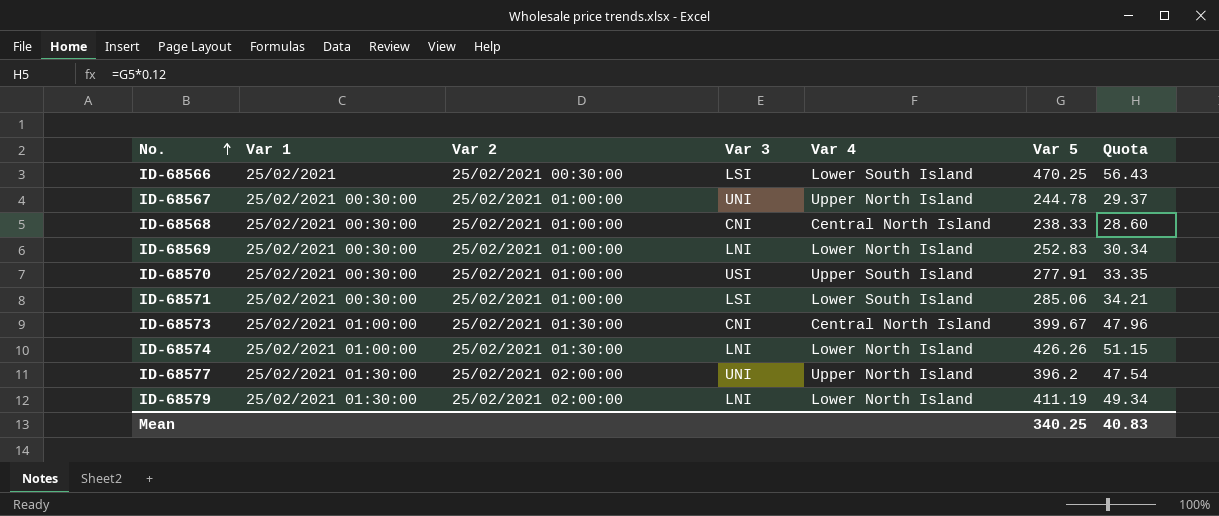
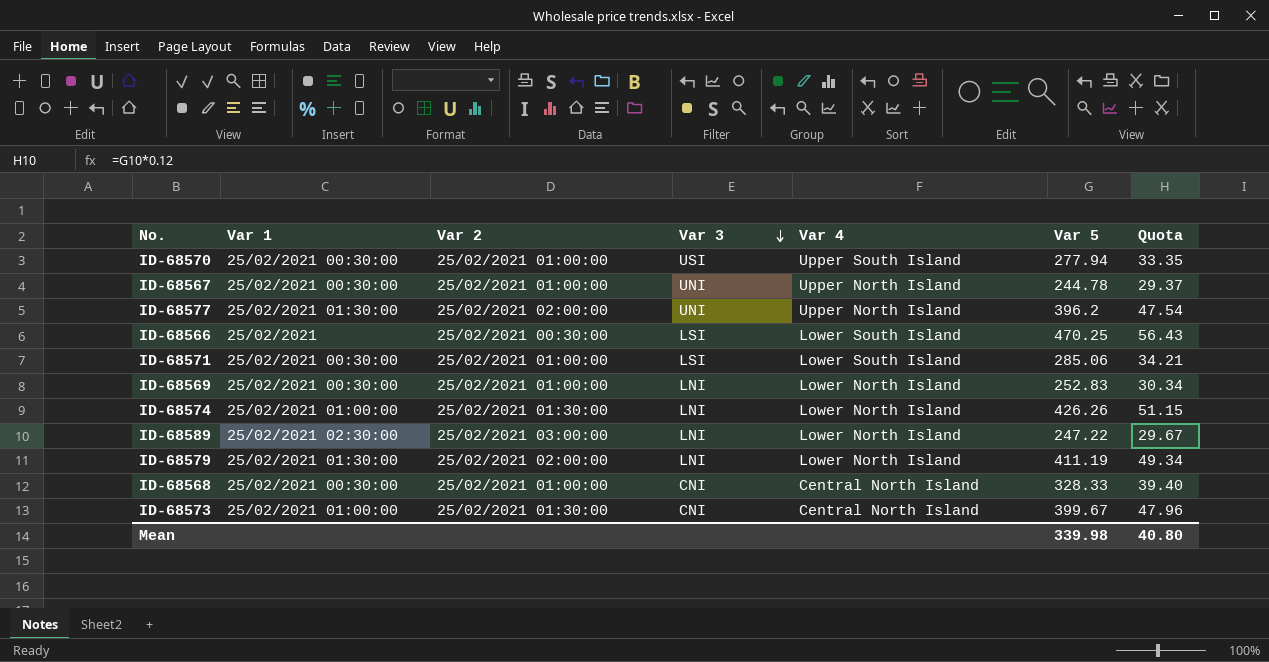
row order: No. ascending -> Var 3 descending
ID-68570 | Var 5: 277.91 -> 277.94
row ID-68589: none -> 25/02/2021 02:30:00 | 25/02/2021 03:00:00 | LNI | Lower North Island | 247.22 | 29.67
ID-68568 | Var 5: 238.33 -> 328.33
ID-68568 | Quota: 28.60 -> 39.40
Mean | Var 5: 340.25 -> 339.98
Mean | Quota: 40.83 -> 40.80

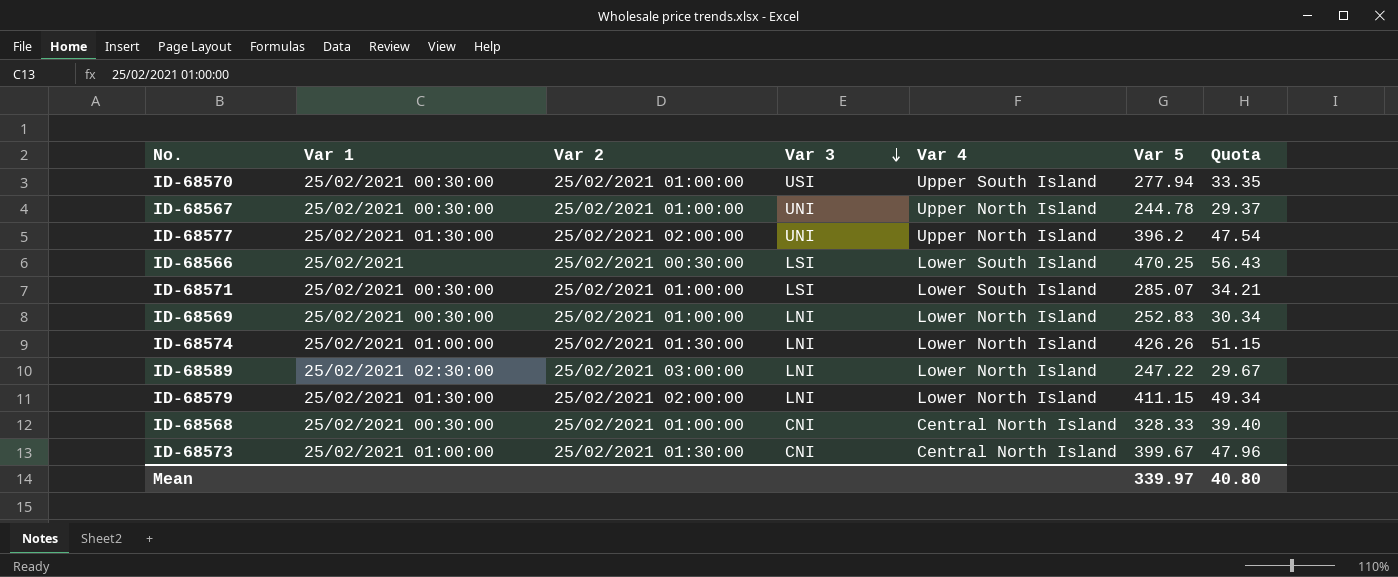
ID-68571 | Var 5: 285.06 -> 285.07
ID-68579 | Var 5: 411.19 -> 411.15
Mean | Var 5: 339.98 -> 339.97

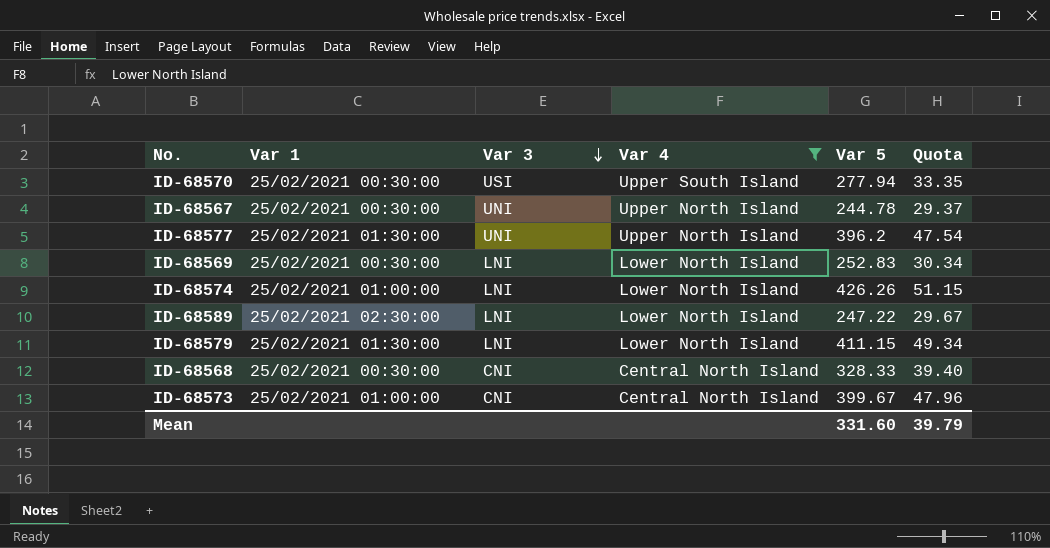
filter: none -> Var 4 != Lower South Island
column Var 2 | position: 3 -> none
Mean | Var 5: 339.97 -> 331.60
Mean | Quota: 40.80 -> 39.79

